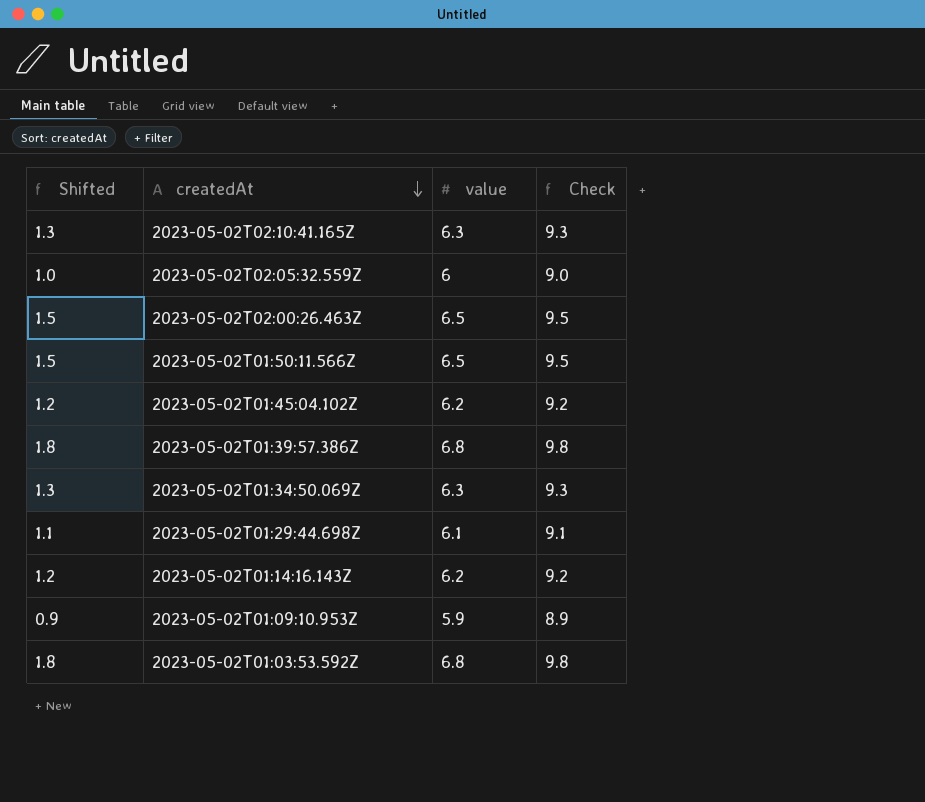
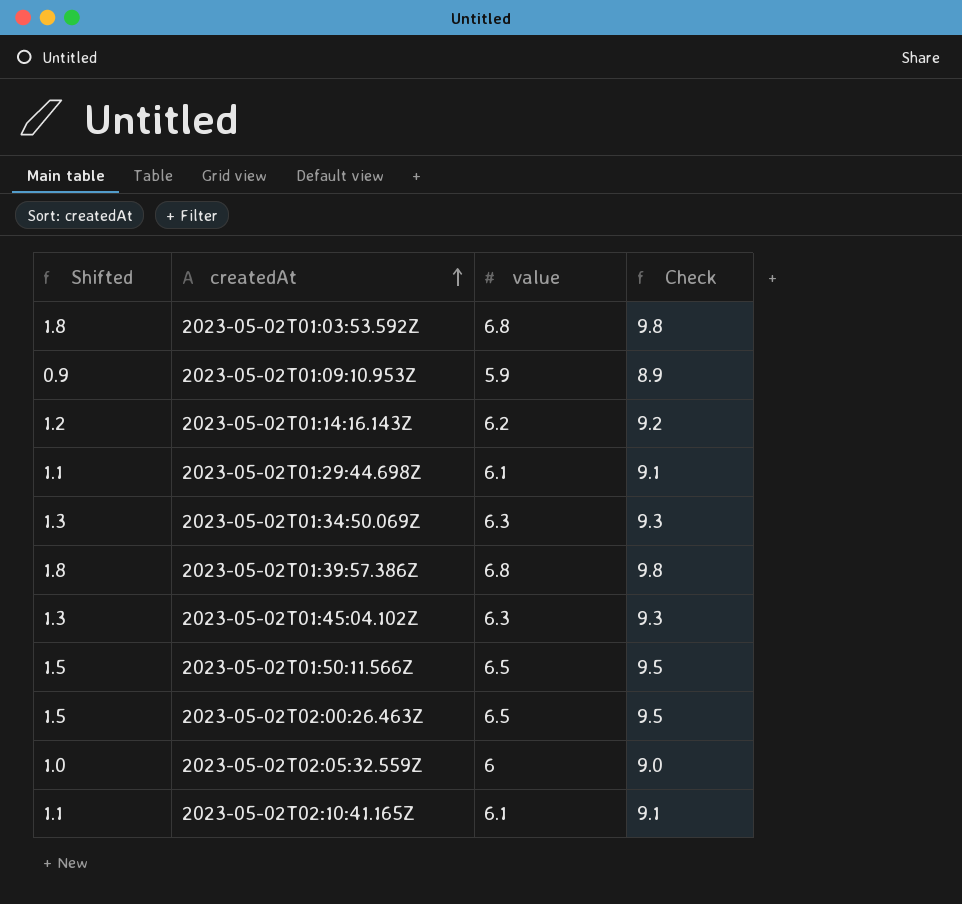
row order: createdAt descending -> createdAt ascending
2023-05-02T01:45:04.102Z | Shifted: 1.2 -> 1.3
2023-05-02T01:45:04.102Z | value: 6.2 -> 6.3
2023-05-02T01:45:04.102Z | Check: 9.2 -> 9.3
2023-05-02T02:10:41.165Z | Shifted: 1.3 -> 1.1
2023-05-02T02:10:41.165Z | value: 6.3 -> 6.1
2023-05-02T02:10:41.165Z | Check: 9.3 -> 9.1

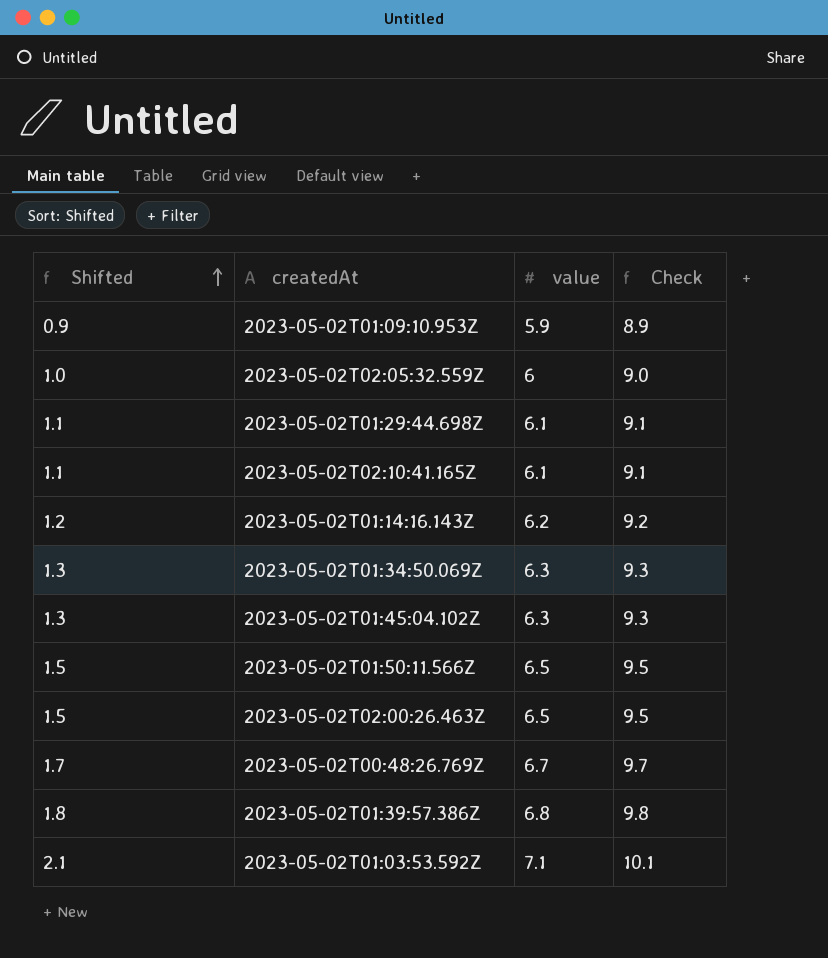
row order: createdAt ascending -> Shifted ascending
row 2023-05-02T00:48:26.769Z: none -> 1.7 | 6.7 | 9.7
2023-05-02T01:03:53.592Z | Shifted: 1.8 -> 2.1
2023-05-02T01:03:53.592Z | value: 6.8 -> 7.1
2023-05-02T01:03:53.592Z | Check: 9.8 -> 10.1

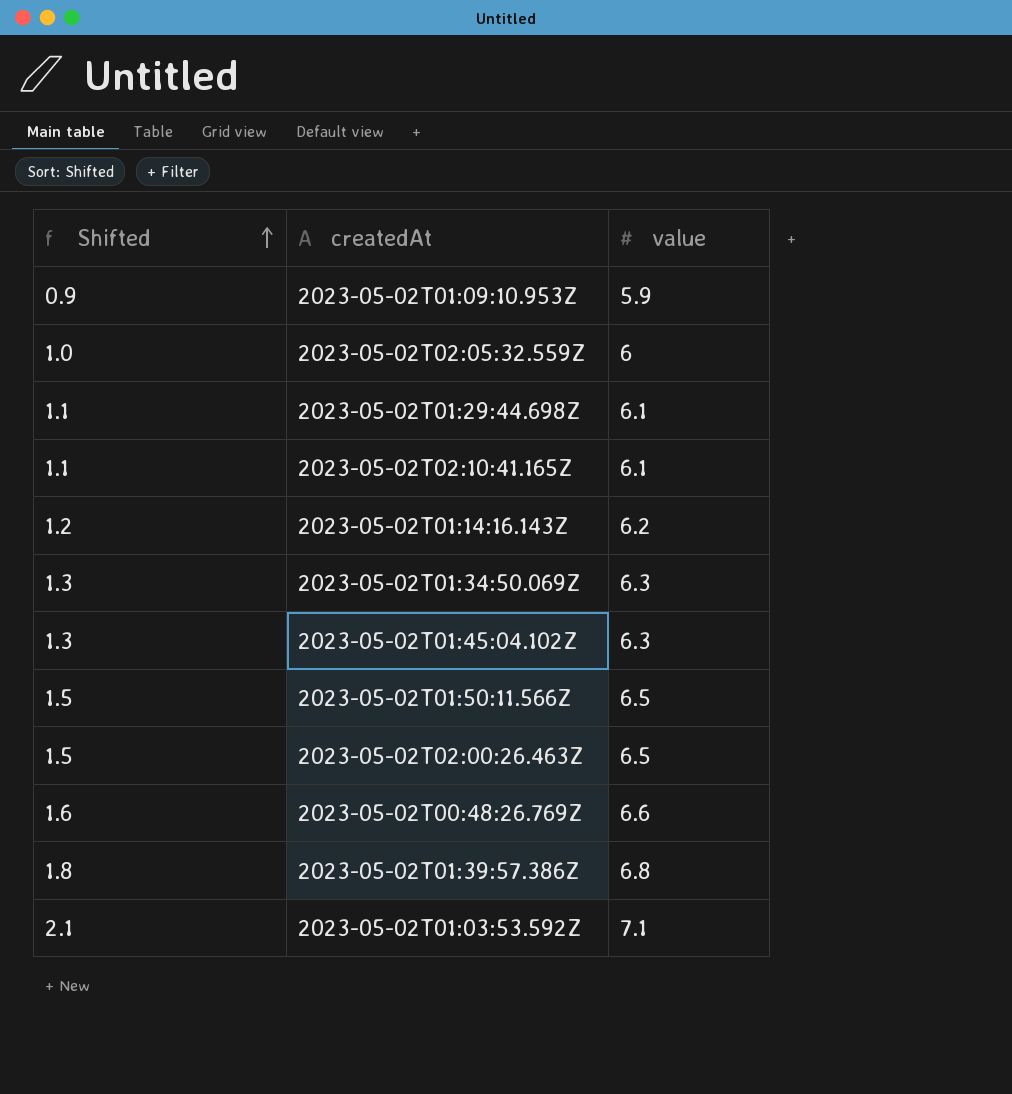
column Check | formula: [value] + 3 -> none
2023-05-02T00:48:26.769Z | Shifted: 1.7 -> 1.6
2023-05-02T00:48:26.769Z | value: 6.7 -> 6.6

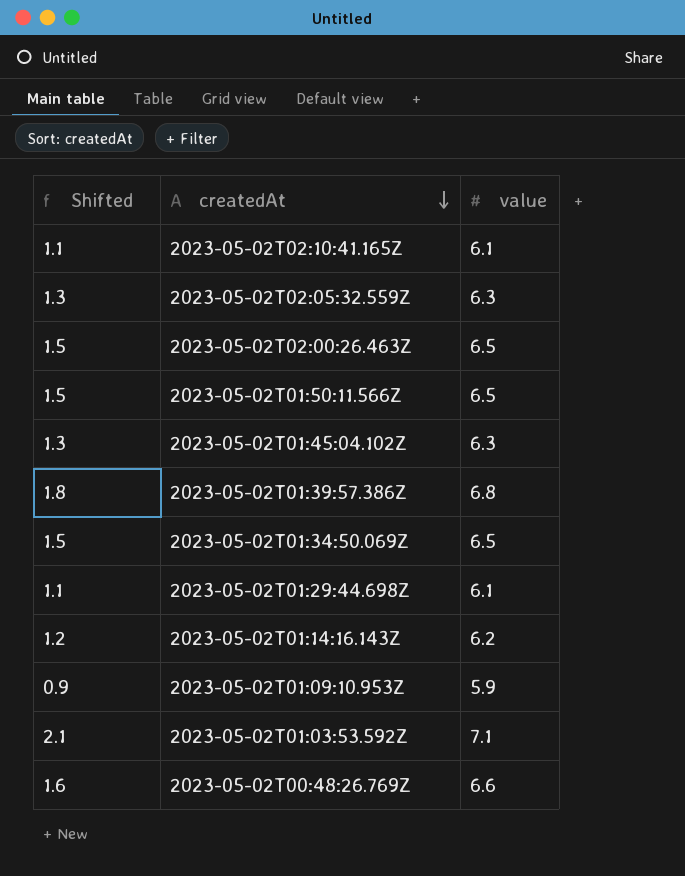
row order: Shifted ascending -> createdAt descending
2023-05-02T02:05:32.559Z | Shifted: 1.0 -> 1.3
2023-05-02T02:05:32.559Z | value: 6 -> 6.3
2023-05-02T01:34:50.069Z | Shifted: 1.3 -> 1.5
2023-05-02T01:34:50.069Z | value: 6.3 -> 6.5

